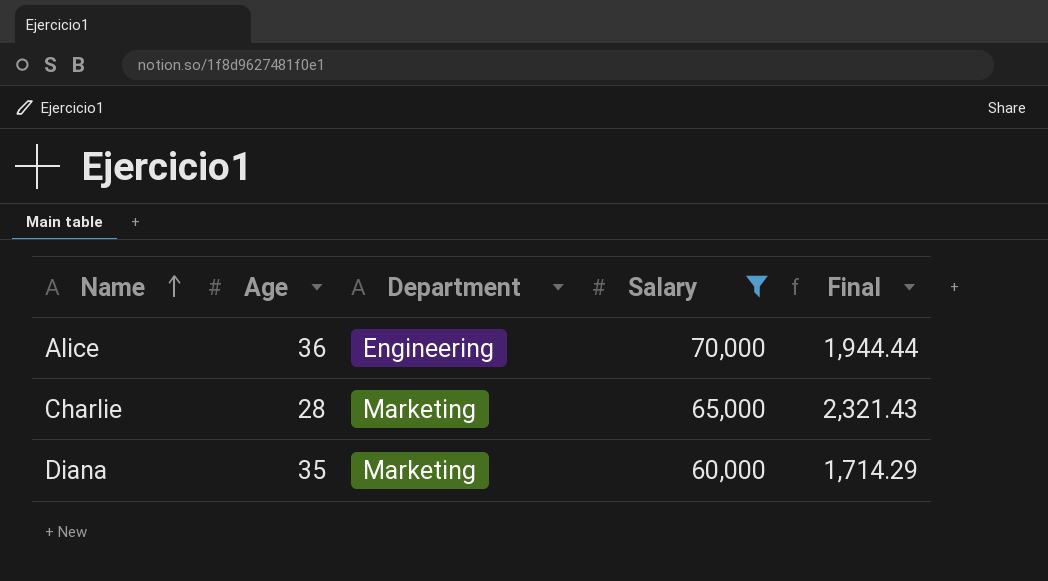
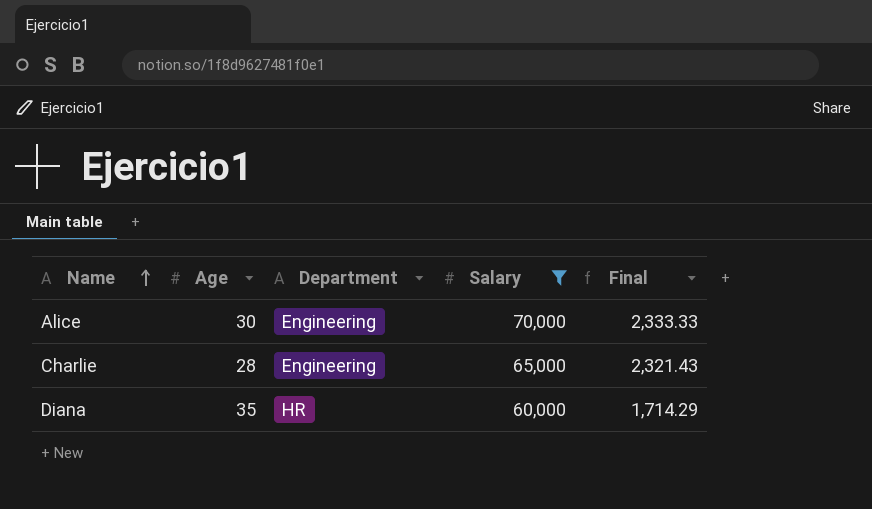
Alice | Age: 36 -> 30
Alice | Final: 1,944.44 -> 2,333.33
Charlie | Department: Marketing -> Engineering
Diana | Department: Marketing -> HR

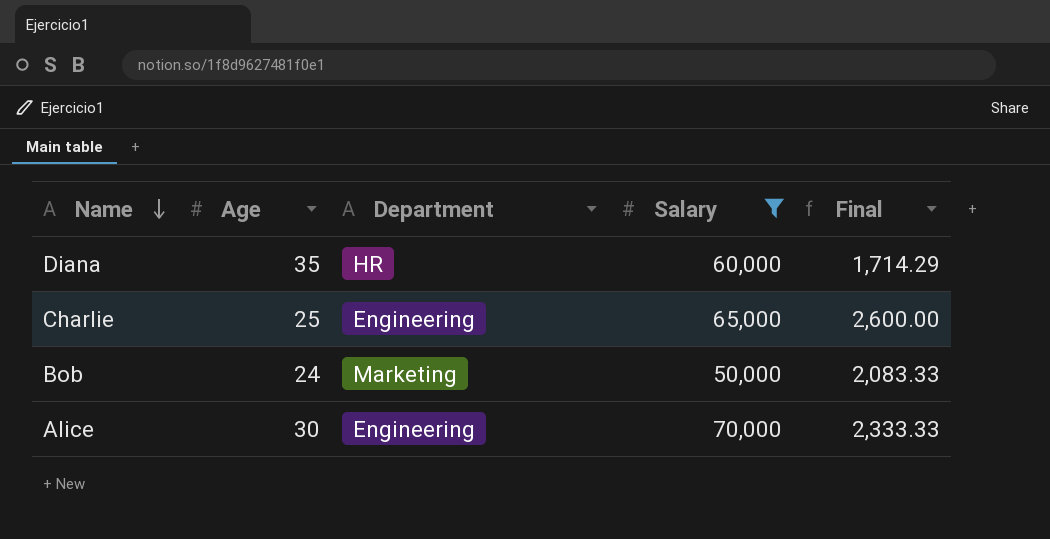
row order: Name ascending -> Name descending
Charlie | Age: 28 -> 25
Charlie | Final: 2,321.43 -> 2,600.00
row Bob: none -> 24 | Marketing | 50,000 | 2,083.33

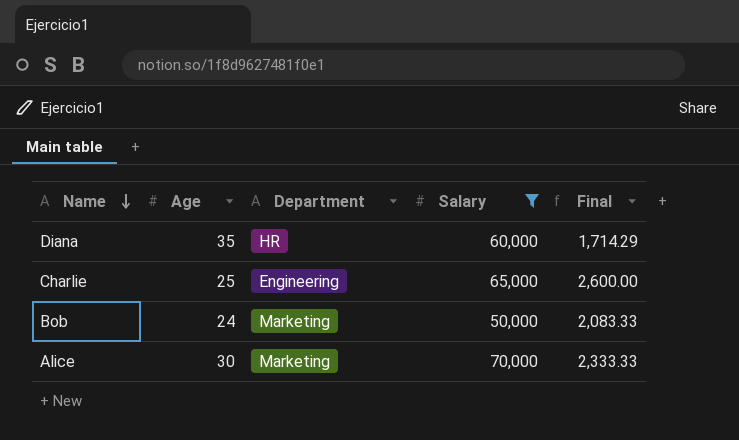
Alice | Department: Engineering -> Marketing

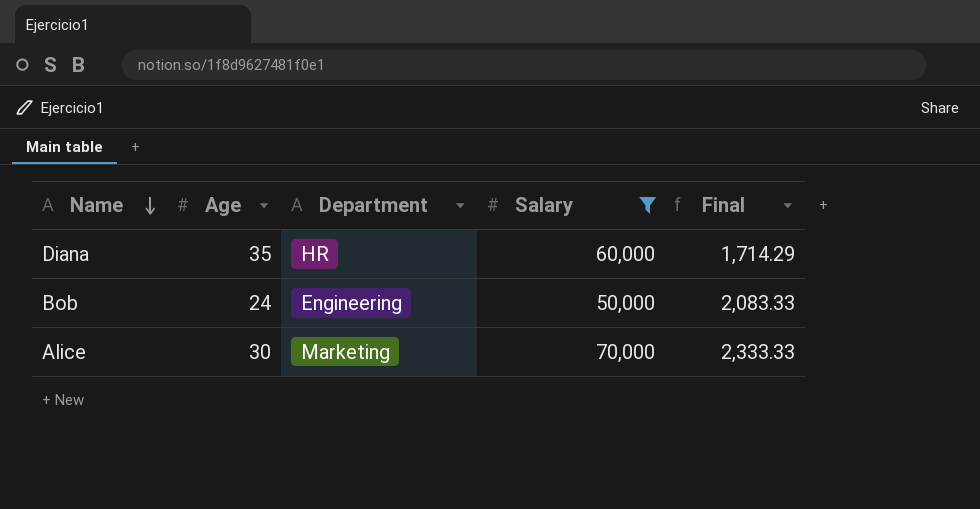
row Charlie: 25 | Engineering | 65,000 | 2,600.00 -> none
Bob | Department: Marketing -> Engineering

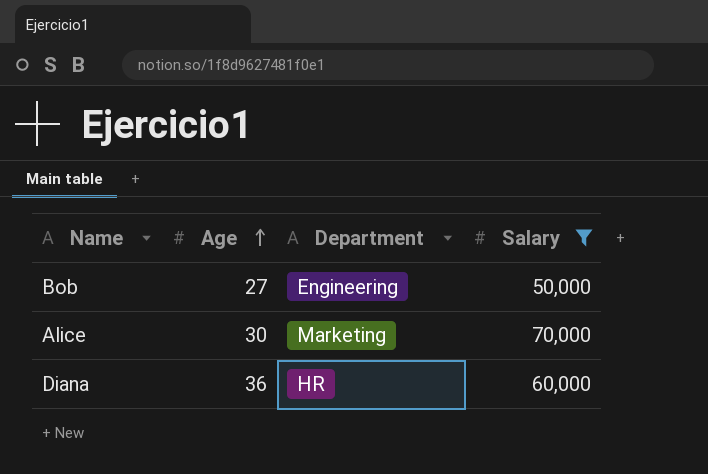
row order: Name descending -> Age ascending
column Final | formula: [Salary] / [Age] -> none
Bob | Age: 24 -> 27
Diana | Age: 35 -> 36

